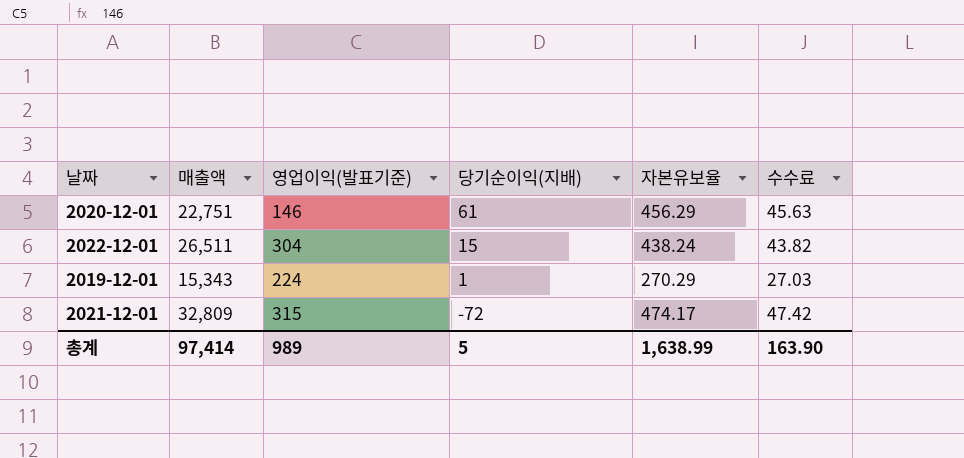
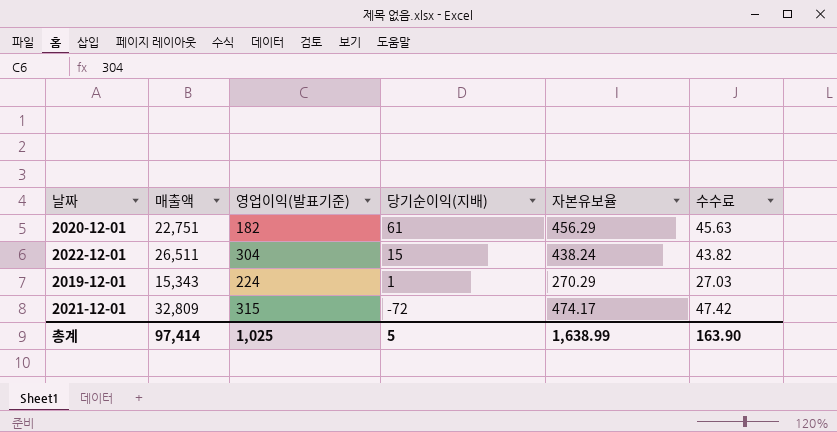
2020-12-01 | 영업이익(발표기준): 146 -> 182
총계 | 영업이익(발표기준): 989 -> 1,025

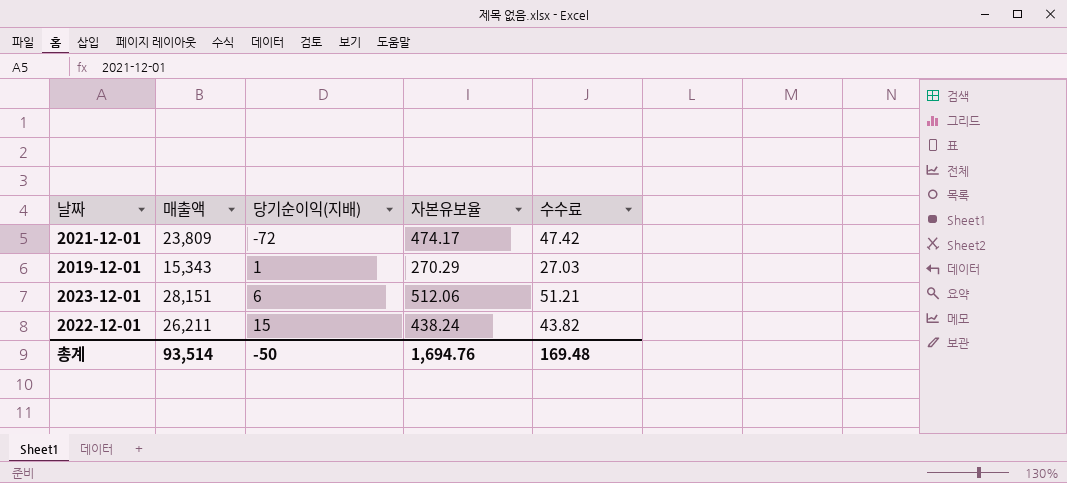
row order: 당기순이익(지배) descending -> 당기순이익(지배) ascending
column 영업이익(발표기준) | position: 3 -> none
row 2020-12-01: 22,751 | 182 | 61 | 456.29 | 45.63 -> none
2021-12-01 | 매출액: 32,809 -> 23,809
row 2023-12-01: none -> 28,151 | 6 | 512.06 | 51.21
2022-12-01 | 매출액: 26,511 -> 26,211
총계 | 매출액: 97,414 -> 93,514
총계 | 당기순이익(지배): 5 -> -50
총계 | 자본유보율: 1,638.99 -> 1,694.76
총계 | 수수료: 163.90 -> 169.48

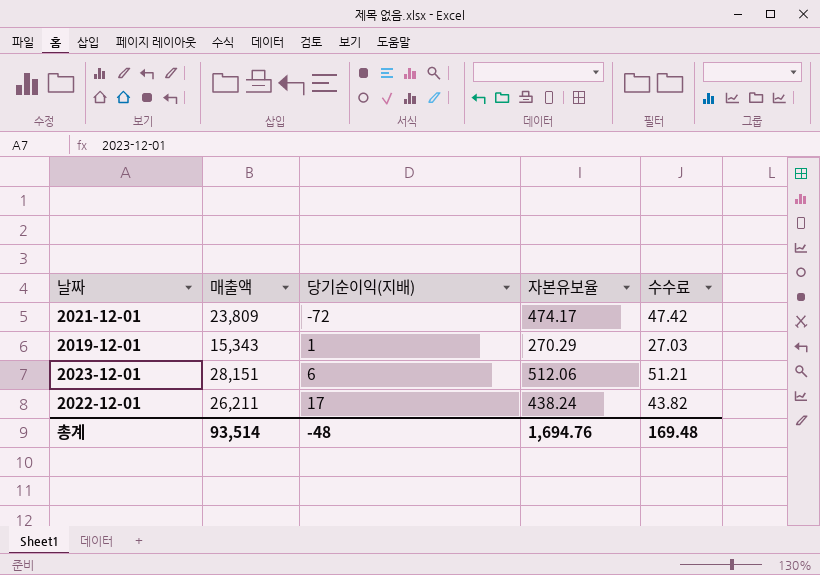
2022-12-01 | 당기순이익(지배): 15 -> 17
총계 | 당기순이익(지배): -50 -> -48

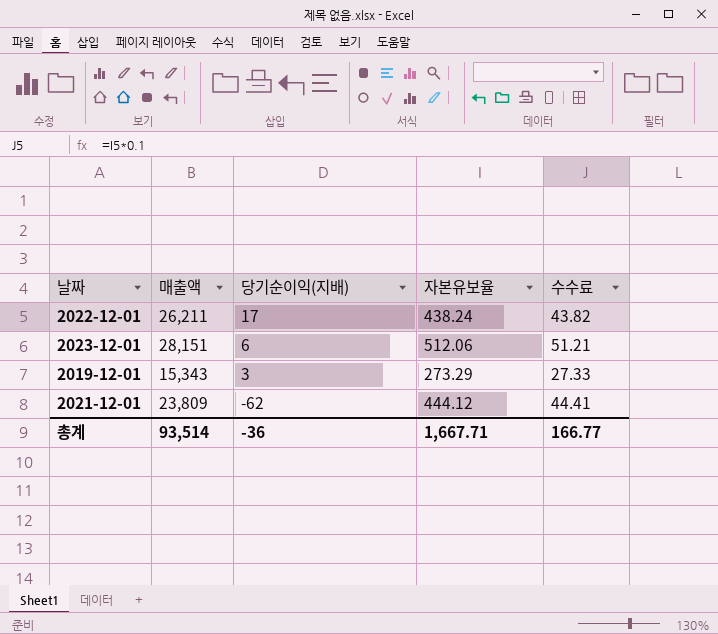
row order: 당기순이익(지배) ascending -> 당기순이익(지배) descending
2019-12-01 | 당기순이익(지배): 1 -> 3
2019-12-01 | 자본유보율: 270.29 -> 273.29
2019-12-01 | 수수료: 27.03 -> 27.33
2021-12-01 | 당기순이익(지배): -72 -> -62
2021-12-01 | 자본유보율: 474.17 -> 444.12
2021-12-01 | 수수료: 47.42 -> 44.41
총계 | 당기순이익(지배): -48 -> -36
총계 | 자본유보율: 1,694.76 -> 1,667.71
총계 | 수수료: 169.48 -> 166.77

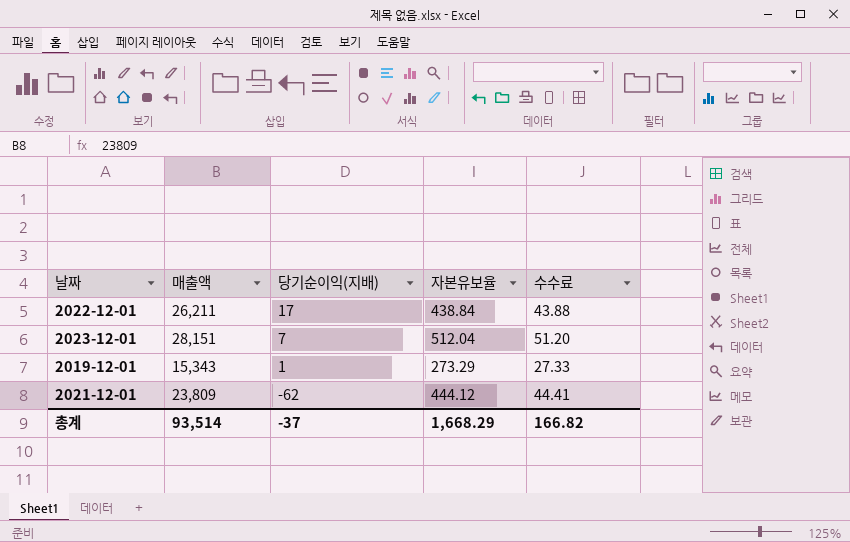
2022-12-01 | 자본유보율: 438.24 -> 438.84
2022-12-01 | 수수료: 43.82 -> 43.88
2023-12-01 | 당기순이익(지배): 6 -> 7
2023-12-01 | 자본유보율: 512.06 -> 512.04
2023-12-01 | 수수료: 51.21 -> 51.20
2019-12-01 | 당기순이익(지배): 3 -> 1
총계 | 당기순이익(지배): -36 -> -37
총계 | 자본유보율: 1,667.71 -> 1,668.29
총계 | 수수료: 166.77 -> 166.82

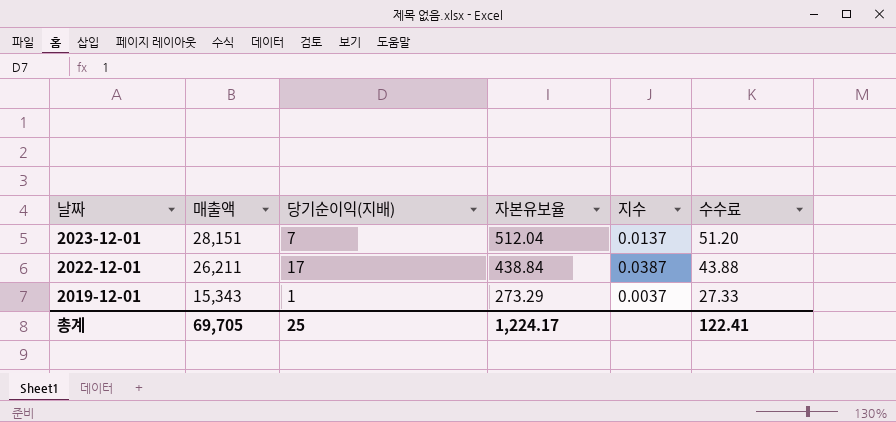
row order: 당기순이익(지배) descending -> 날짜 descending
column 지수 | formula: none -> [당기순이익(지배)] / [자본유보율]
row 2021-12-01: 23,809 | -62 | 444.12 | 44.41 -> none
총계 | 매출액: 93,514 -> 69,705
총계 | 당기순이익(지배): -37 -> 25
총계 | 자본유보율: 1,668.29 -> 1,224.17
총계 | 수수료: 166.82 -> 122.41

